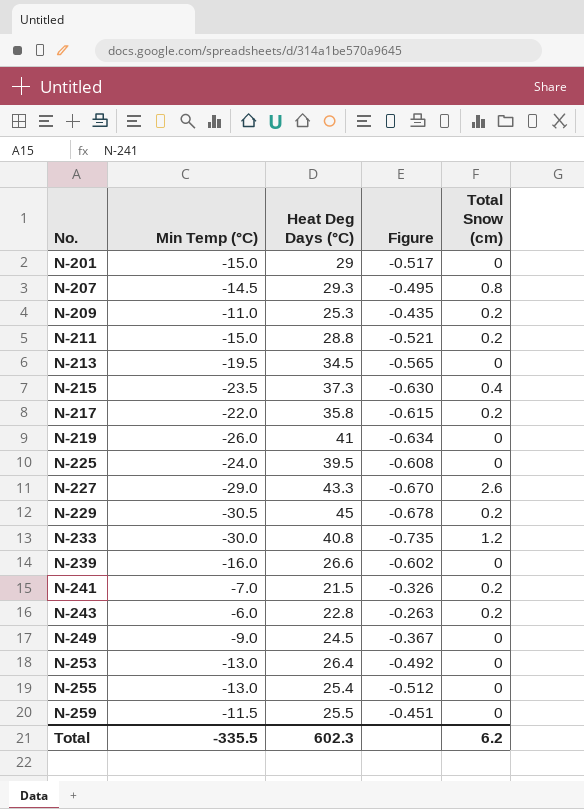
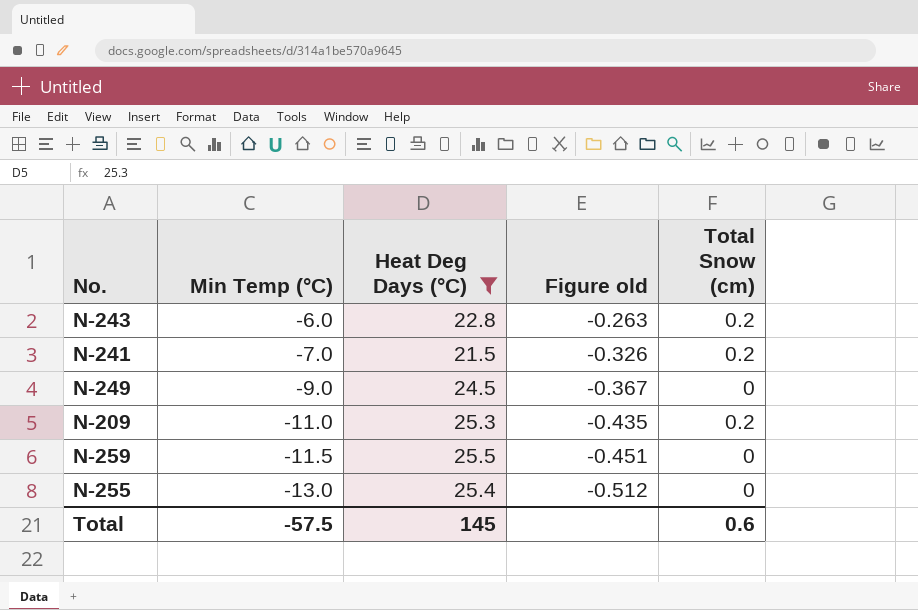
filter: none -> Heat Deg Days (°C) <= 25.5
row order: No. ascending -> Min Temp (°C) descending
column name: Figure -> Figure old
Total | Min Temp (°C): -335.5 -> -57.5
Total | Heat Deg Days (°C): 602.3 -> 145
Total | Total Snow (cm): 6.2 -> 0.6

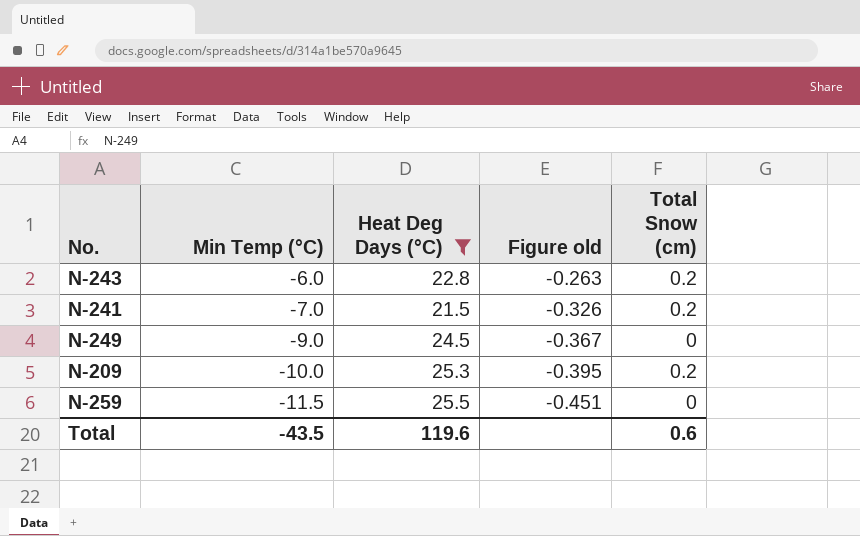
row N-255: -13.0 | 25.4 | -0.512 | 0 -> none
N-209 | Min Temp (°C): -11.0 -> -10.0
N-209 | Figure old: -0.435 -> -0.395
Total | Min Temp (°C): -57.5 -> -43.5
Total | Heat Deg Days (°C): 145 -> 119.6

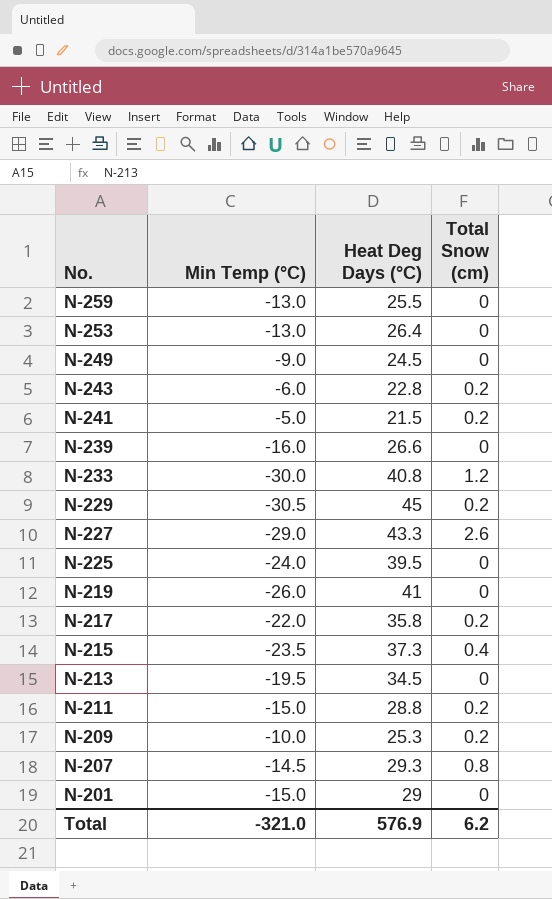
filter: Heat Deg Days (°C) <= 25.5 -> none
row order: Min Temp (°C) descending -> No. descending
column Figure old | formula: [Min Temp (°C)] / [Heat Deg Days (°C)] -> none
N-259 | Min Temp (°C): -11.5 -> -13.0
N-241 | Min Temp (°C): -7.0 -> -5.0
Total | Min Temp (°C): -43.5 -> -321.0
Total | Heat Deg Days (°C): 119.6 -> 576.9
Total | Total Snow (cm): 0.6 -> 6.2

